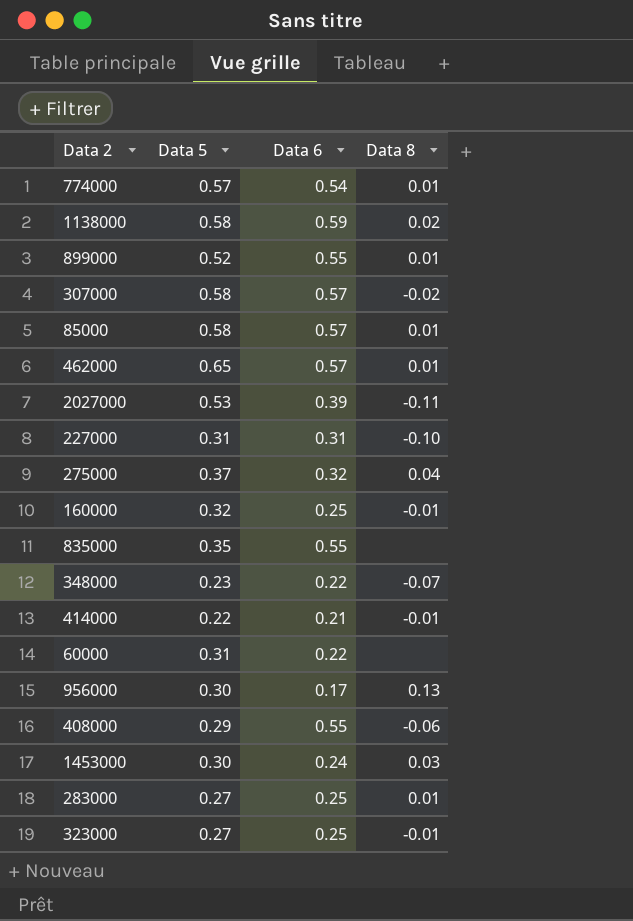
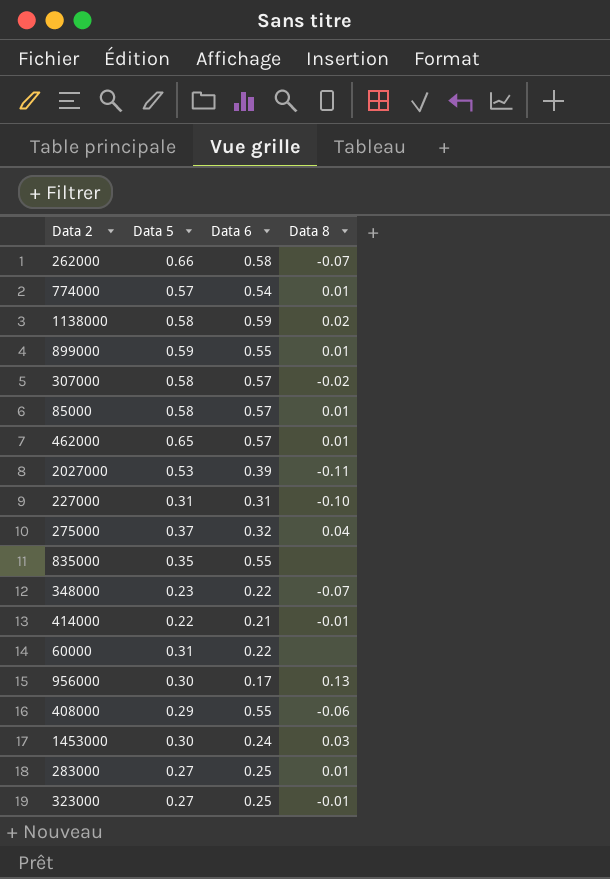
row 160000: 0.32 | 0.25 | -0.01 -> none
row 262000: none -> 0.66 | 0.58 | -0.07
899000 | Data 5: 0.52 -> 0.59

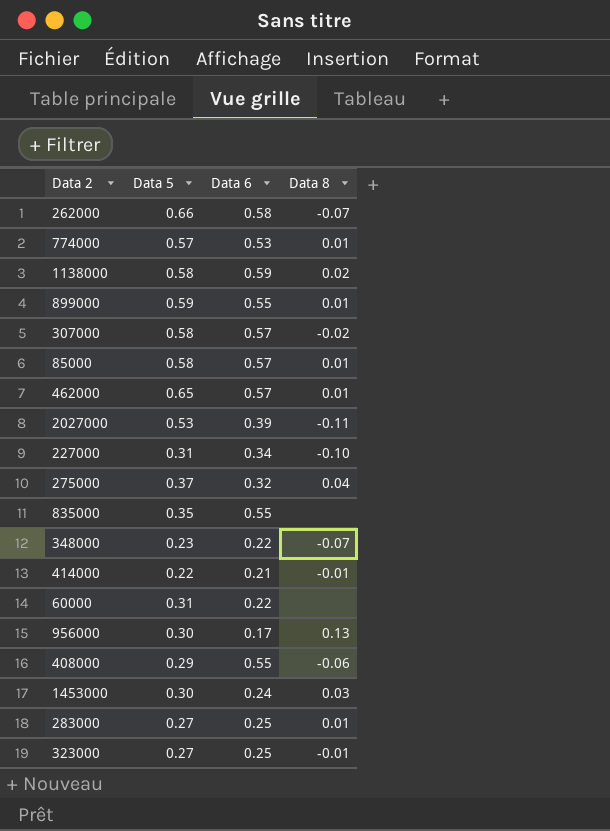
774000 | Data 6: 0.54 -> 0.53
227000 | Data 6: 0.31 -> 0.34

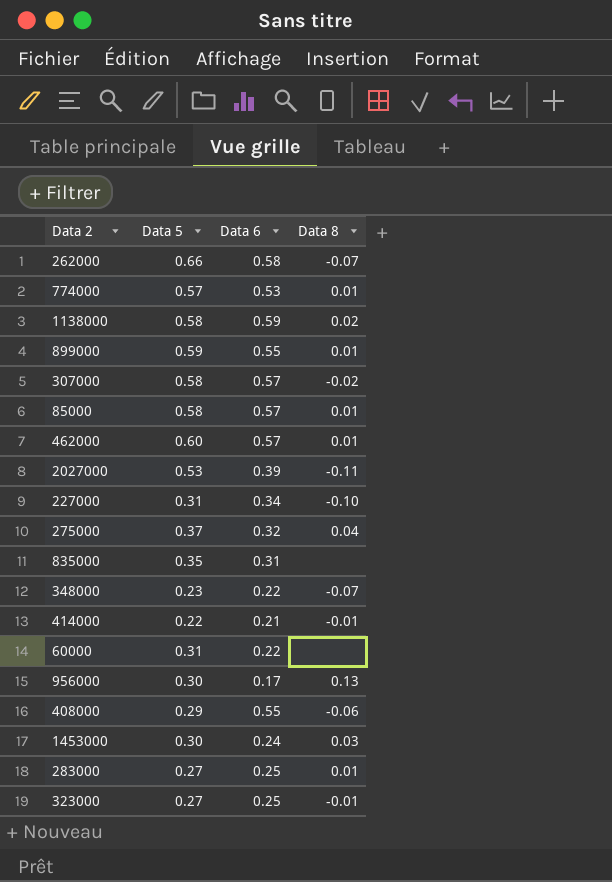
462000 | Data 5: 0.65 -> 0.60
835000 | Data 6: 0.55 -> 0.31

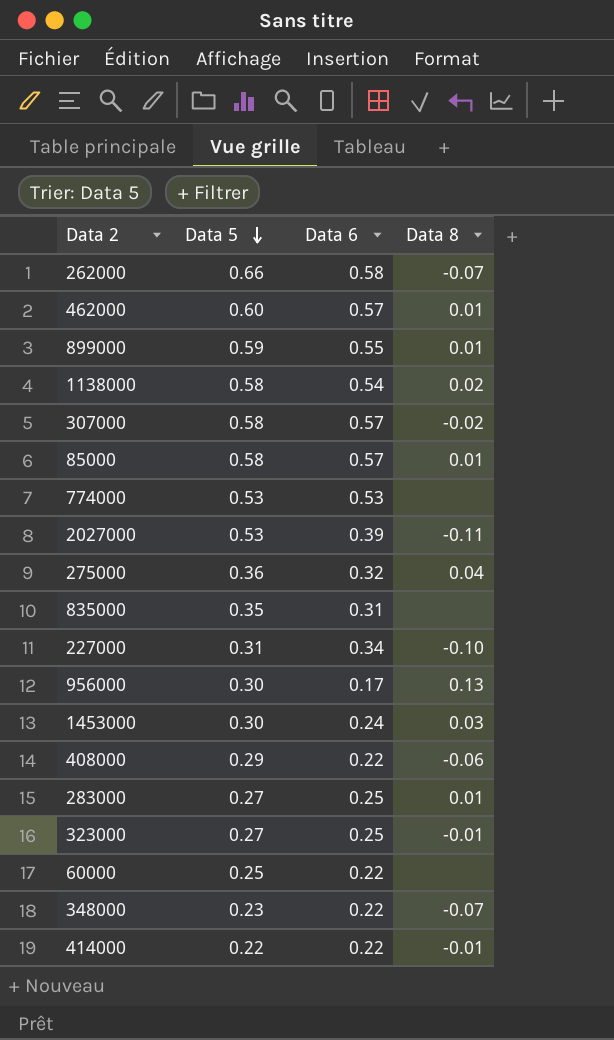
row order: none -> Data 5 descending
1138000 | Data 6: 0.59 -> 0.54
774000 | Data 5: 0.57 -> 0.53
774000 | Data 8: 0.01 -> none
275000 | Data 5: 0.37 -> 0.36
408000 | Data 6: 0.55 -> 0.22
60000 | Data 5: 0.31 -> 0.25
414000 | Data 6: 0.21 -> 0.22

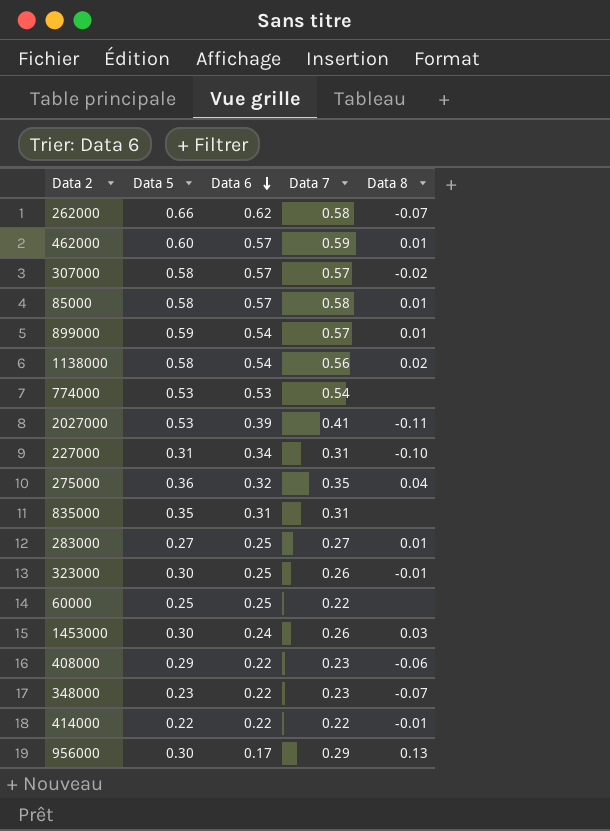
row order: Data 5 descending -> Data 6 descending
column Data 7 | position: none -> 4
262000 | Data 6: 0.58 -> 0.62
899000 | Data 6: 0.55 -> 0.54
323000 | Data 5: 0.27 -> 0.30
60000 | Data 6: 0.22 -> 0.25

